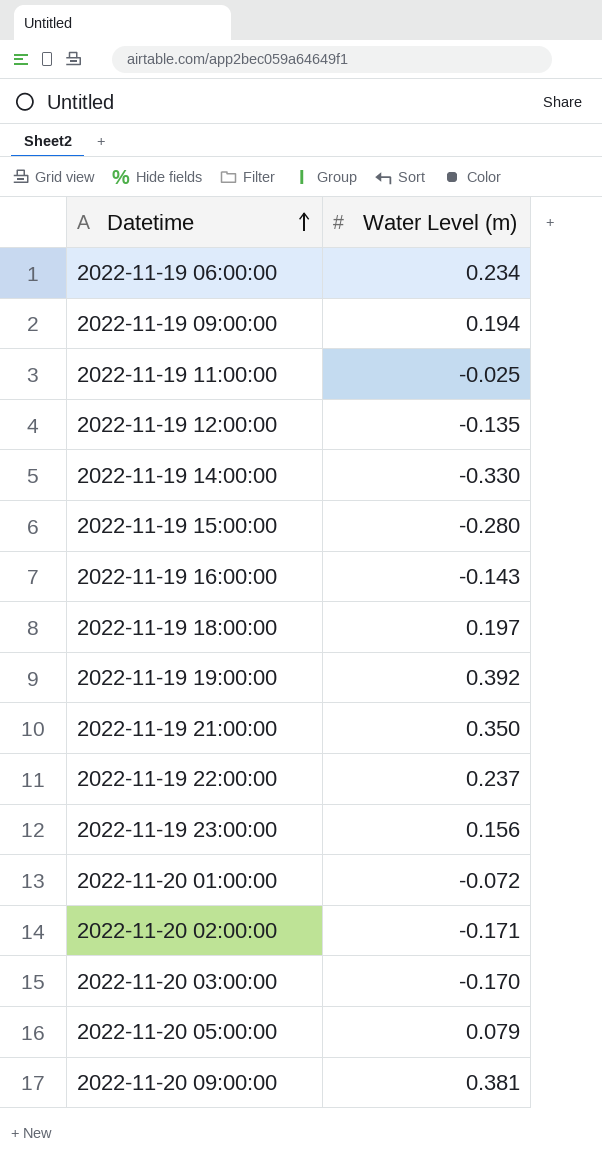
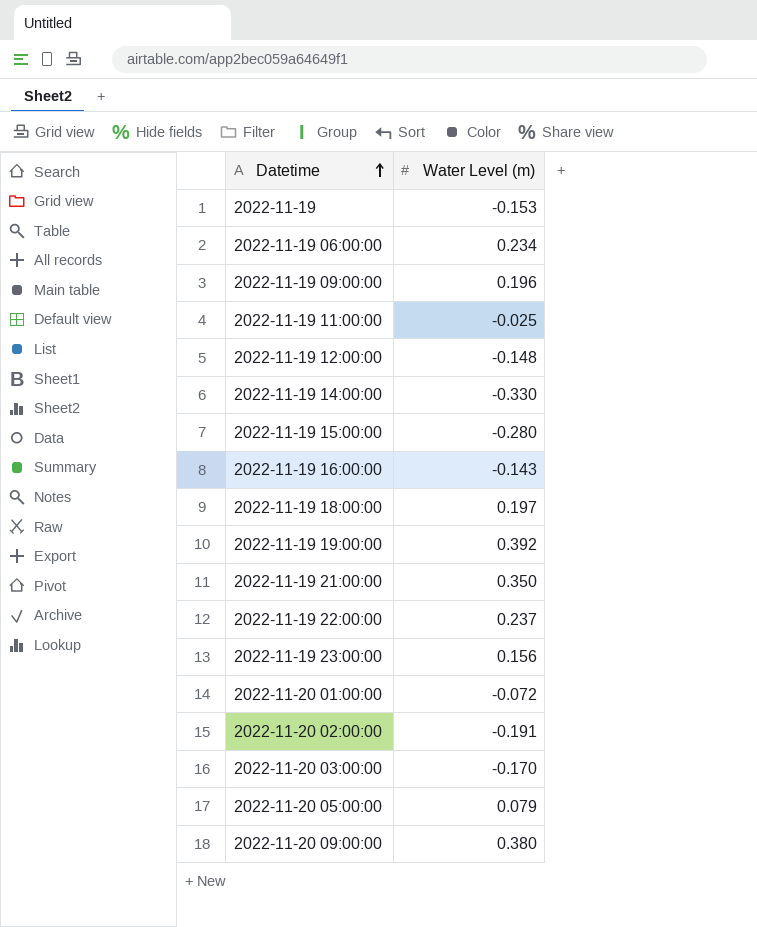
row 2022-11-19: none -> -0.153
2022-11-19 09:00:00 | Water Level (m): 0.194 -> 0.196
2022-11-19 12:00:00 | Water Level (m): -0.135 -> -0.148
2022-11-20 02:00:00 | Water Level (m): -0.171 -> -0.191
2022-11-20 09:00:00 | Water Level (m): 0.381 -> 0.380

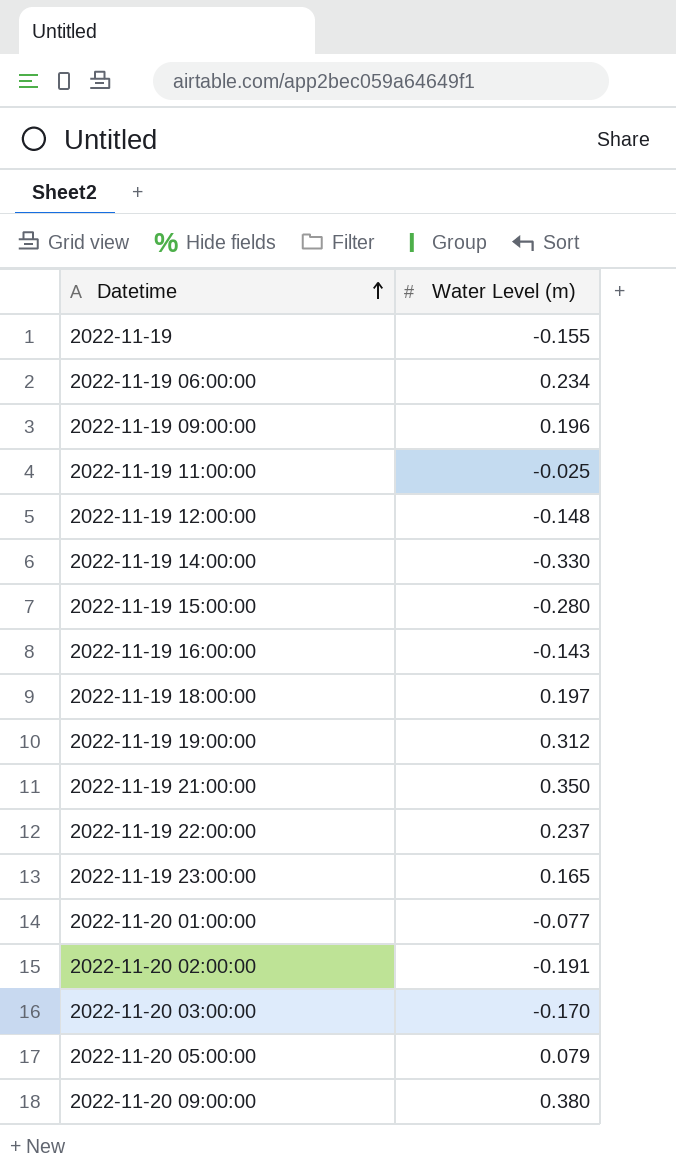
2022-11-19 | Water Level (m): -0.153 -> -0.155
2022-11-19 19:00:00 | Water Level (m): 0.392 -> 0.312
2022-11-19 23:00:00 | Water Level (m): 0.156 -> 0.165
2022-11-20 01:00:00 | Water Level (m): -0.072 -> -0.077

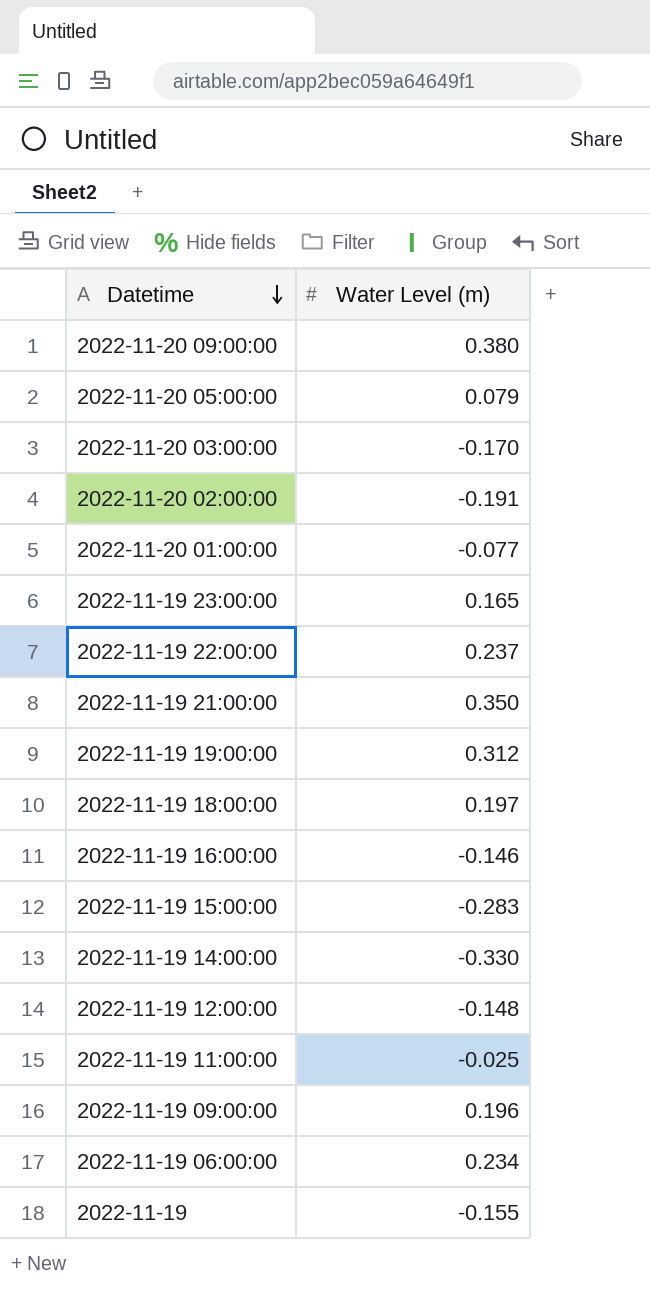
row order: Datetime ascending -> Datetime descending
2022-11-19 16:00:00 | Water Level (m): -0.143 -> -0.146
2022-11-19 15:00:00 | Water Level (m): -0.280 -> -0.283

